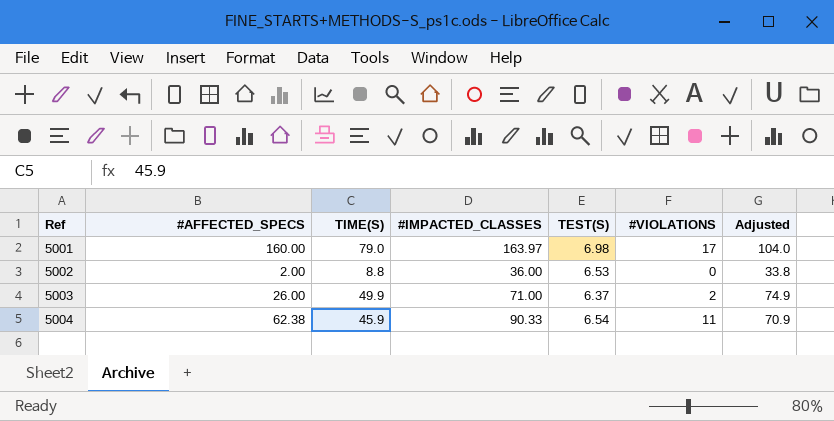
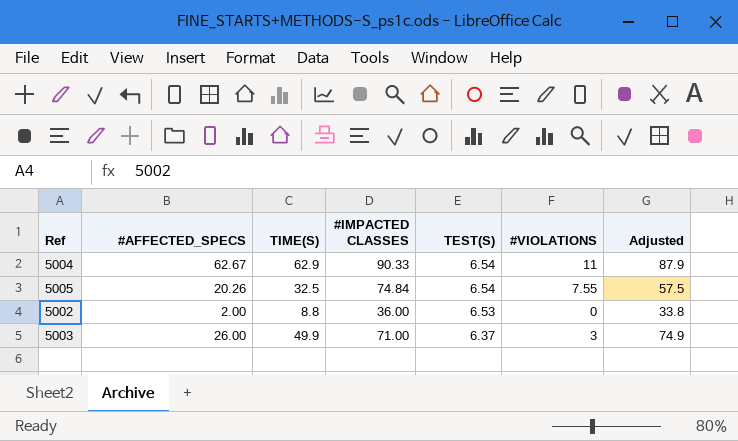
row order: Ref ascending -> TEST(S) descending
column name: #IMPACTED_CLASSES -> #IMPACTED CLASSES
row 5001: 160.00 | 79.0 | 163.97 | 6.98 | 17 | 104.0 -> none
5004 | #AFFECTED_SPECS: 62.38 -> 62.67
5004 | TIME(S): 45.9 -> 62.9
5004 | Adjusted: 70.9 -> 87.9
row 5005: none -> 20.26 | 32.5 | 74.84 | 6.54 | 7.55 | 57.5
5003 | #VIOLATIONS: 2 -> 3

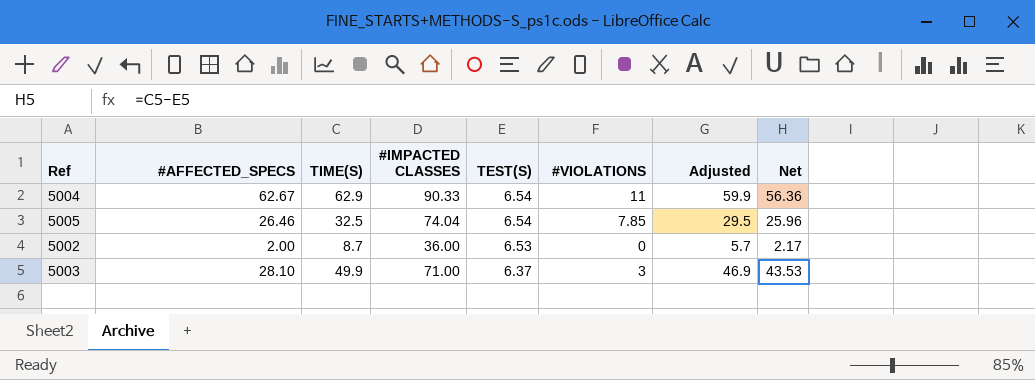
column Adjusted | formula: [TIME(S)] + 25 -> [TIME(S)] - 3
column Net | formula: none -> [TIME(S)] - [TEST(S)]
5005 | #AFFECTED_SPECS: 20.26 -> 26.46
5005 | #IMPACTED CLASSES: 74.84 -> 74.04
5005 | #VIOLATIONS: 7.55 -> 7.85
5002 | TIME(S): 8.8 -> 8.7
5003 | #AFFECTED_SPECS: 26.00 -> 28.10

